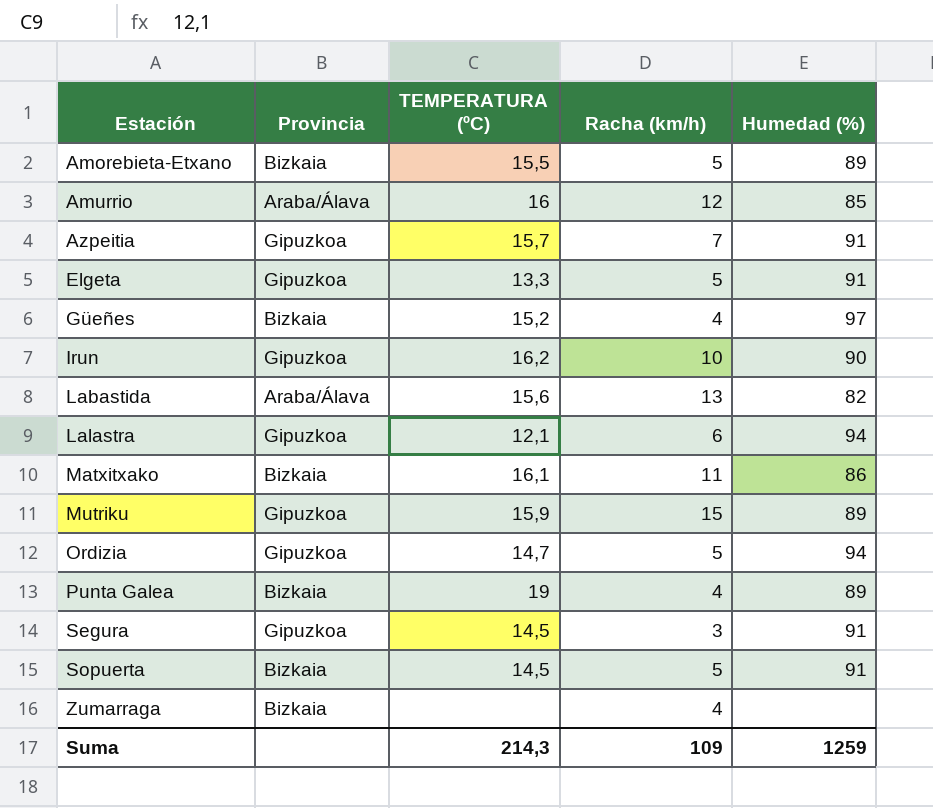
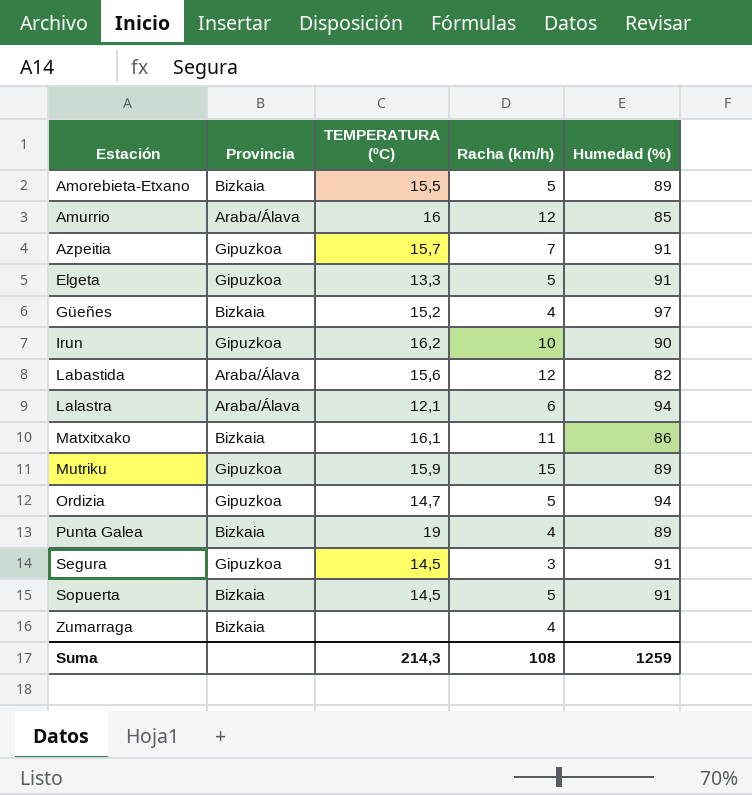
Labastida | Racha (km/h): 13 -> 12
Lalastra | Provincia: Gipuzkoa -> Araba/Álava
Suma | Racha (km/h): 109 -> 108

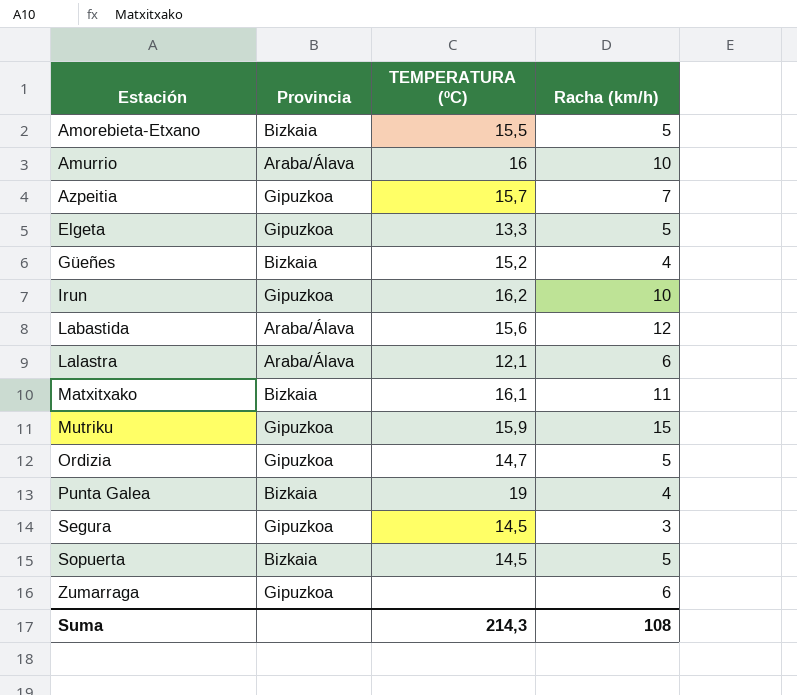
column Humedad (%) | position: 5 -> none
Amurrio | Racha (km/h): 12 -> 10
Zumarraga | Provincia: Bizkaia -> Gipuzkoa
Zumarraga | Racha (km/h): 4 -> 6

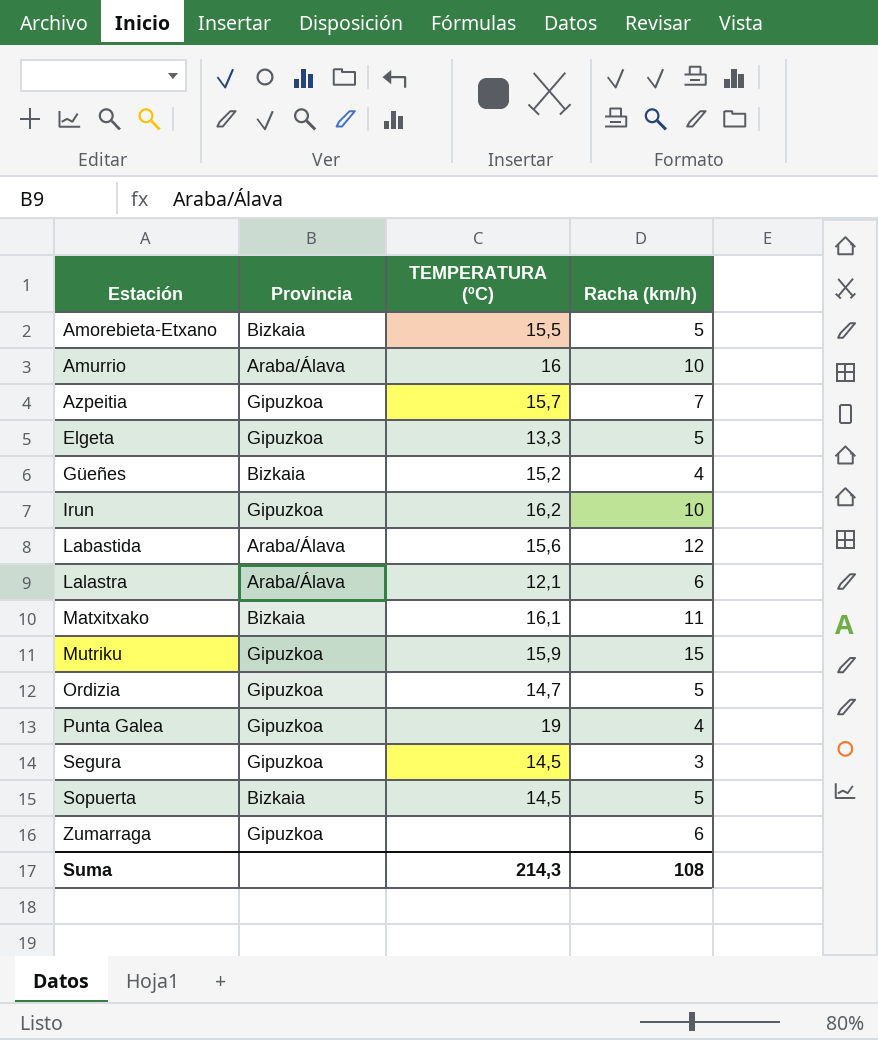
Punta Galea | Provincia: Bizkaia -> Gipuzkoa

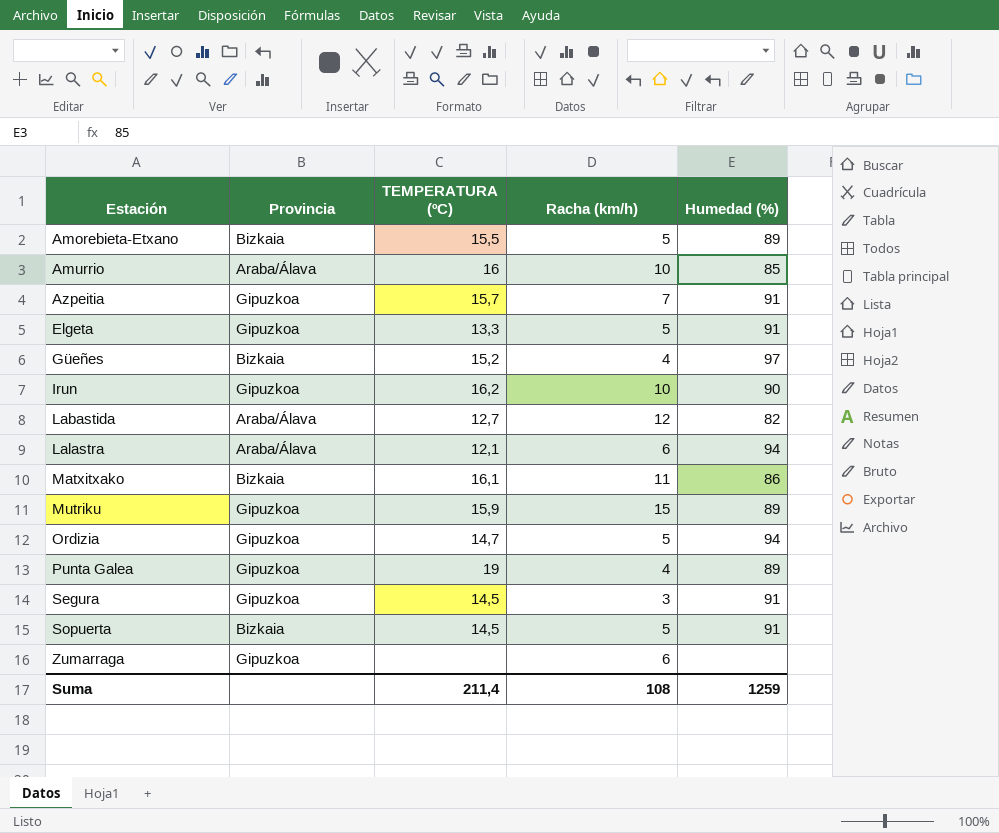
column Humedad (%) | position: none -> 5
Labastida | TEMPERATURA (ºC): 15,6 -> 12,7
Suma | TEMPERATURA (ºC): 214,3 -> 211,4

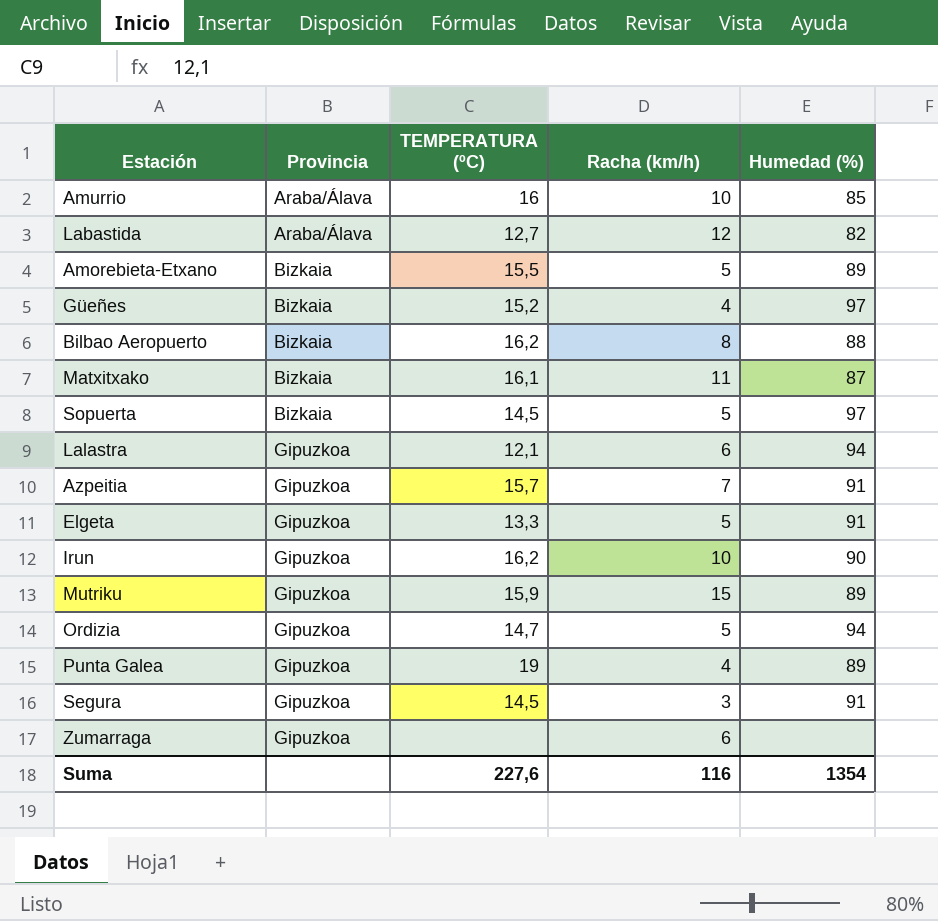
row order: Estación ascending -> Provincia ascending
row Bilbao Aeropuerto: none -> Bizkaia | 16,2 | 8 | 88
Matxitxako | Humedad (%): 86 -> 87
Sopuerta | Humedad (%): 91 -> 97
Lalastra | Provincia: Araba/Álava -> Gipuzkoa
Suma | TEMPERATURA (ºC): 211,4 -> 227,6
Suma | Racha (km/h): 108 -> 116
Suma | Humedad (%): 1259 -> 1354

